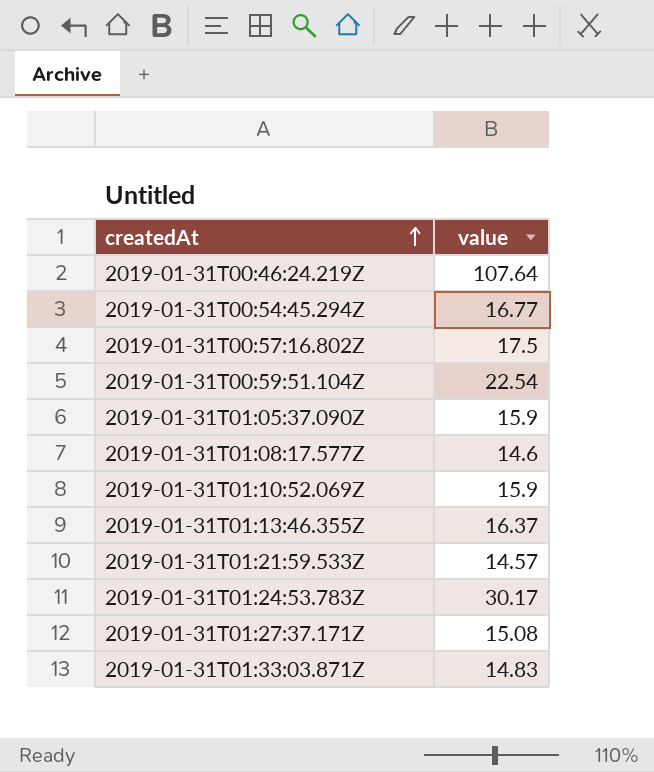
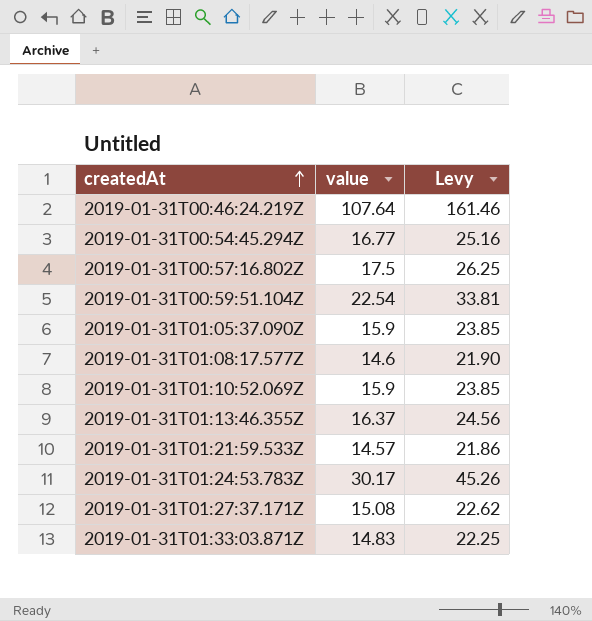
column Levy | formula: none -> [value] * 1.5

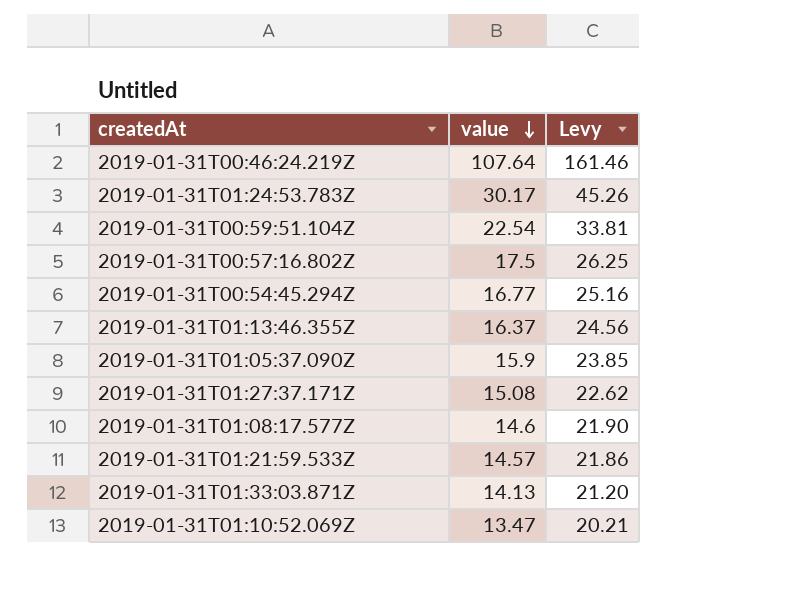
row order: createdAt ascending -> value descending
2019-01-31T01:33:03.871Z | value: 14.83 -> 14.13
2019-01-31T01:33:03.871Z | Levy: 22.25 -> 21.20
2019-01-31T01:10:52.069Z | value: 15.9 -> 13.47
2019-01-31T01:10:52.069Z | Levy: 23.85 -> 20.21

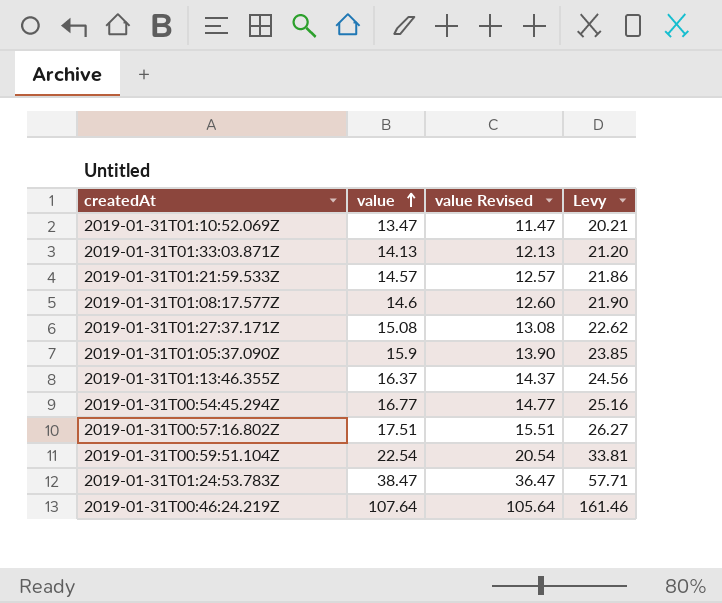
row order: value descending -> value ascending
column value Revised | formula: none -> [value] - 2
2019-01-31T00:57:16.802Z | value: 17.5 -> 17.51
2019-01-31T00:57:16.802Z | Levy: 26.25 -> 26.27
2019-01-31T01:24:53.783Z | value: 30.17 -> 38.47
2019-01-31T01:24:53.783Z | Levy: 45.26 -> 57.71

